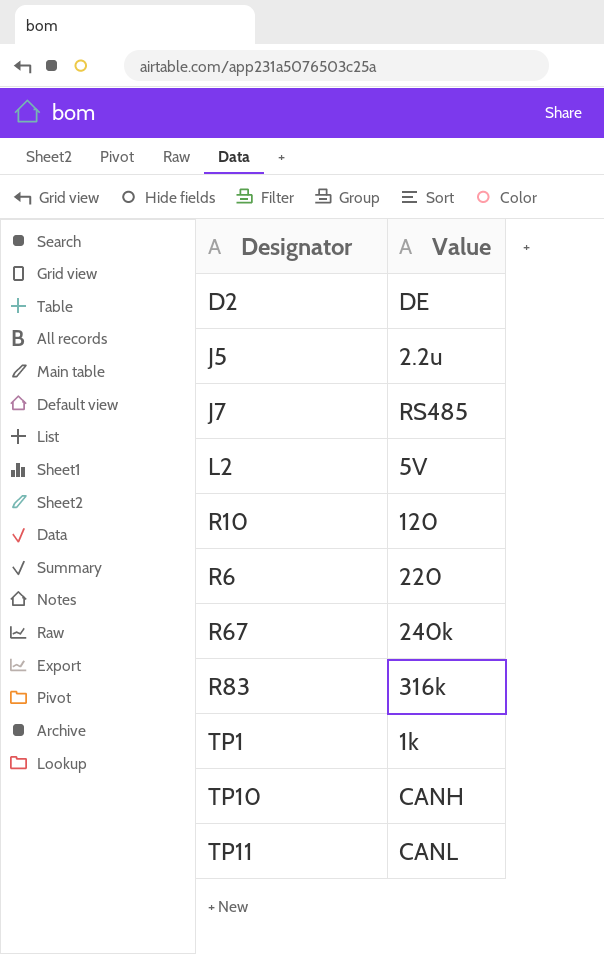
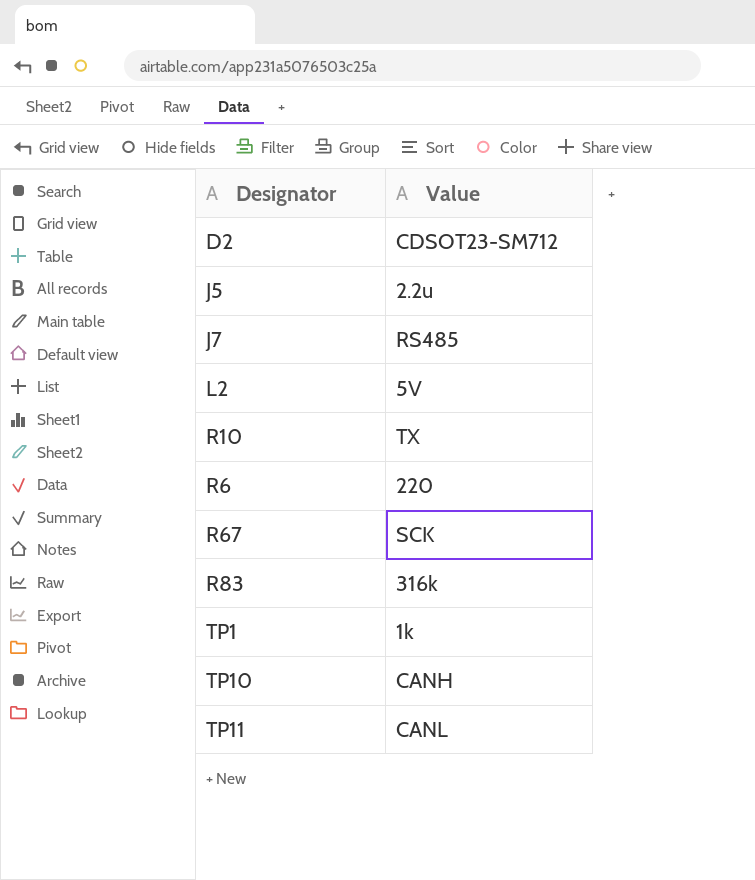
D2 | Value: DE -> CDSOT23-SM712
R10 | Value: 120 -> TX
R67 | Value: 240k -> SCK

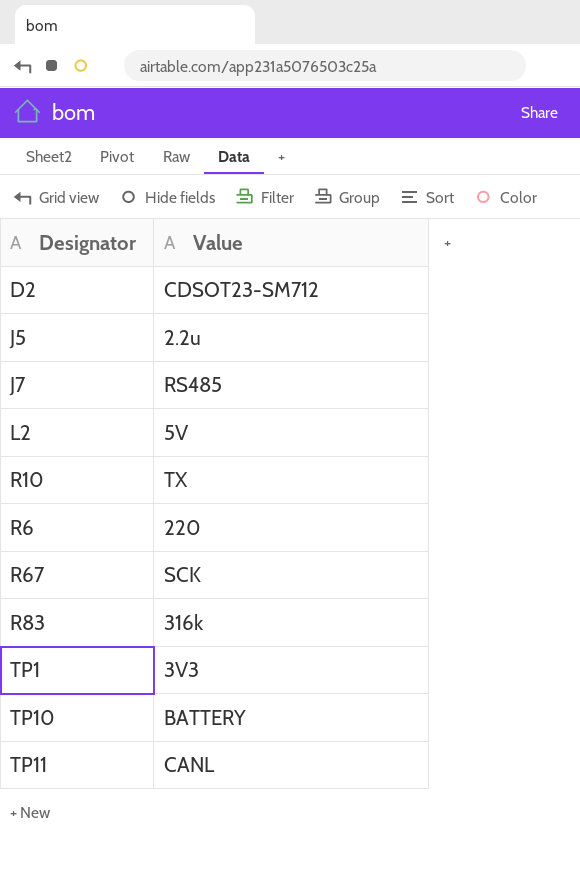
TP1 | Value: 1k -> 3V3
TP10 | Value: CANH -> BATTERY

